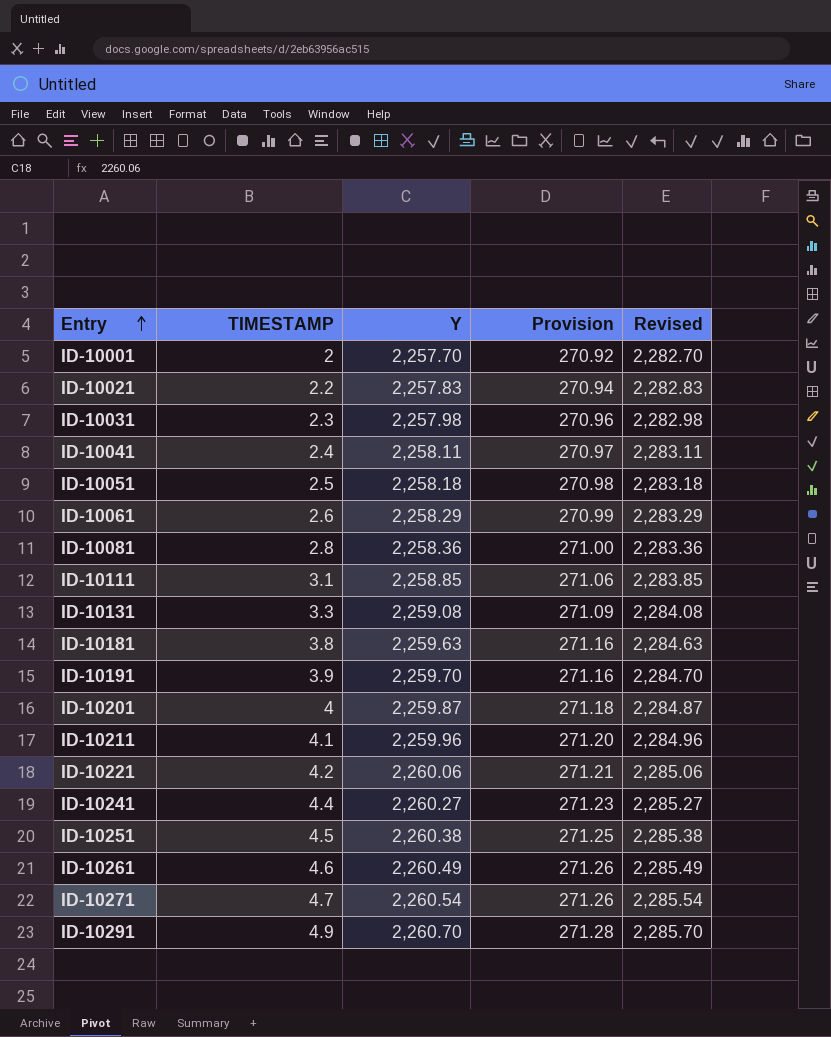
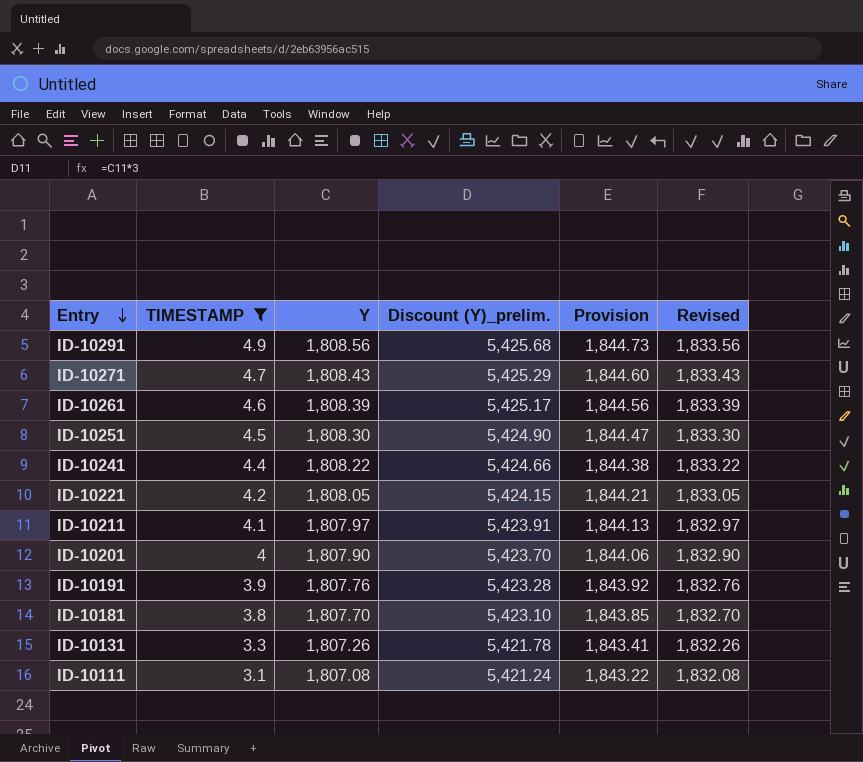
filter: none -> TIMESTAMP >= 3.1
row order: Entry ascending -> Entry descending
column Discount (Y)_prelim. | formula: none -> [Y] * 3
column Provision | formula: [Y] * 0.12 -> [Y] * 1.02
ID-10291 | Y: 2,260.70 -> 1,808.56
ID-10291 | Revised: 2,285.70 -> 1,833.56
ID-10271 | Y: 2,260.54 -> 1,808.43
ID-10271 | Revised: 2,285.54 -> 1,833.43
ID-10261 | Y: 2,260.49 -> 1,808.39
ID-10261 | Revised: 2,285.49 -> 1,833.39
ID-10251 | Y: 2,260.38 -> 1,808.30
ID-10251 | Revised: 2,285.38 -> 1,833.30
ID-10241 | Y: 2,260.27 -> 1,808.22
ID-10241 | Revised: 2,285.27 -> 1,833.22
ID-10221 | Y: 2,260.06 -> 1,808.05
ID-10221 | Revised: 2,285.06 -> 1,833.05
ID-10211 | Y: 2,259.96 -> 1,807.97
ID-10211 | Revised: 2,284.96 -> 1,832.97
ID-10201 | Y: 2,259.87 -> 1,807.90
ID-10201 | Revised: 2,284.87 -> 1,832.90
ID-10191 | Y: 2,259.70 -> 1,807.76
ID-10191 | Revised: 2,284.70 -> 1,832.76
ID-10181 | Y: 2,259.63 -> 1,807.70
ID-10181 | Revised: 2,284.63 -> 1,832.70
ID-10131 | Y: 2,259.08 -> 1,807.26
ID-10131 | Revised: 2,284.08 -> 1,832.26
ID-10111 | Y: 2,258.85 -> 1,807.08
ID-10111 | Revised: 2,283.85 -> 1,832.08

